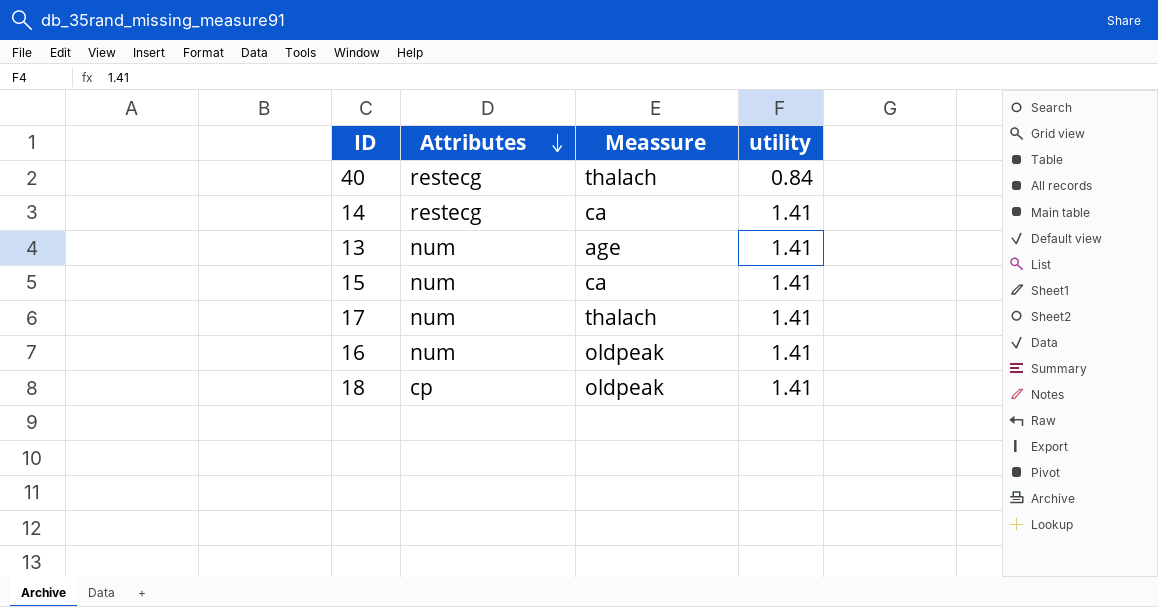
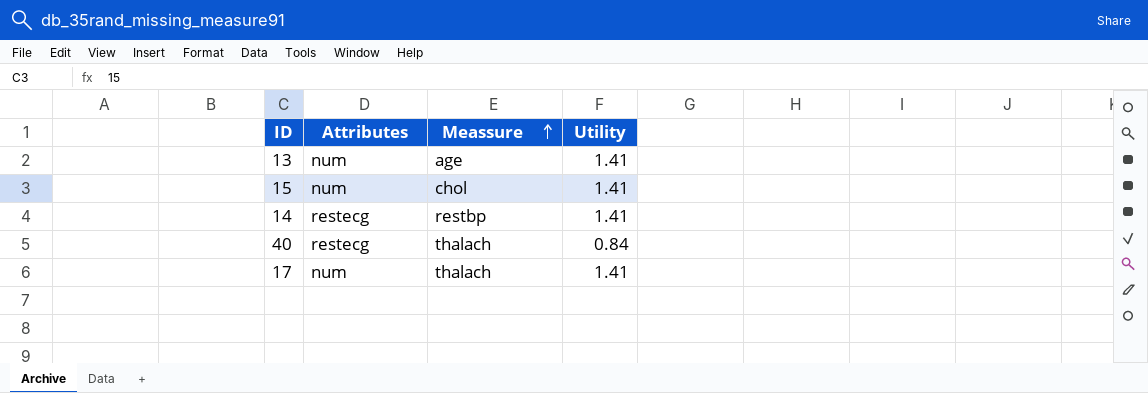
row order: Attributes descending -> Meassure ascending
column name: utility -> Utility
row 16: num | oldpeak | 1.41 -> none
row 18: cp | oldpeak | 1.41 -> none
15 | Meassure: ca -> chol
14 | Meassure: ca -> restbp

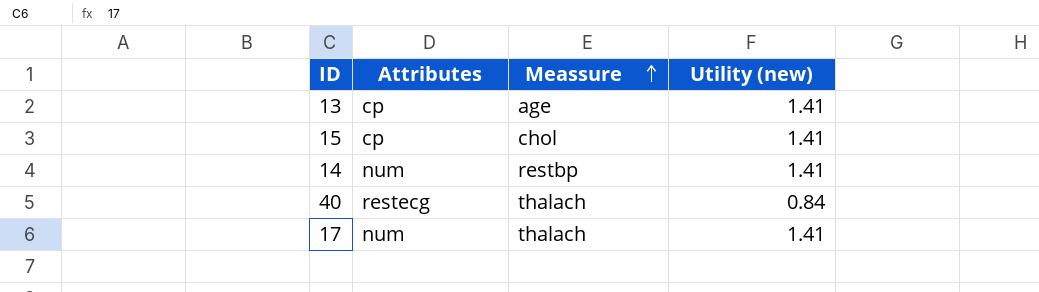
column name: Utility -> Utility (new)
13 | Attributes: num -> cp
15 | Attributes: num -> cp
14 | Attributes: restecg -> num

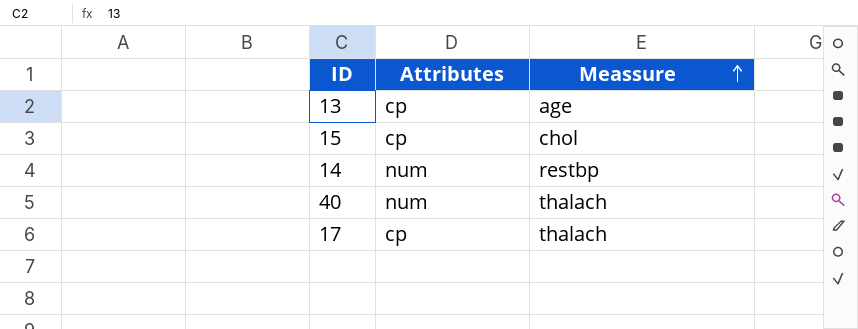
column Utility (new) | position: 4 -> none
40 | Attributes: restecg -> num
17 | Attributes: num -> cp

